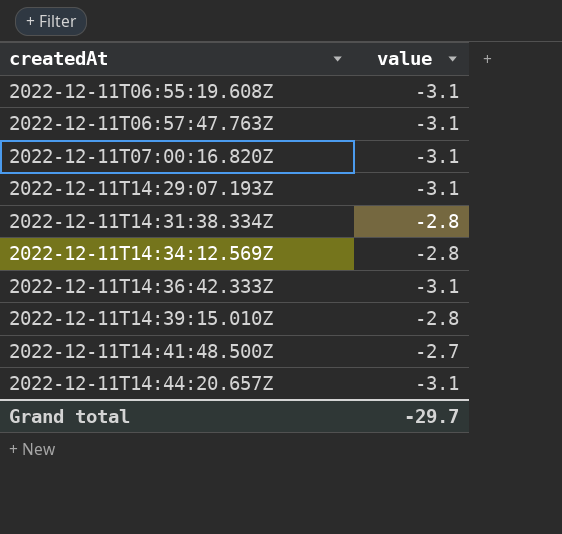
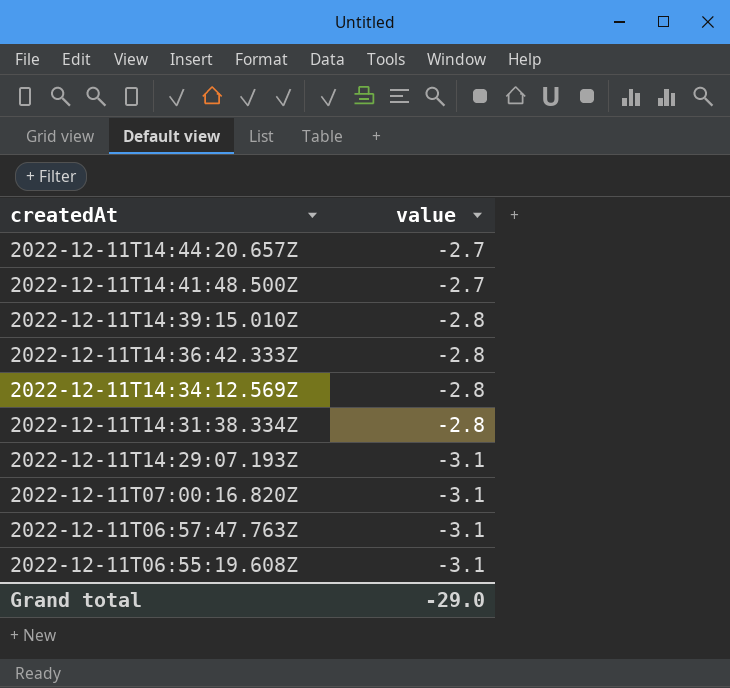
row order: createdAt ascending -> createdAt descending
2022-12-11T14:44:20.657Z | value: -3.1 -> -2.7
2022-12-11T14:36:42.333Z | value: -3.1 -> -2.8
Grand total | value: -29.7 -> -29.0

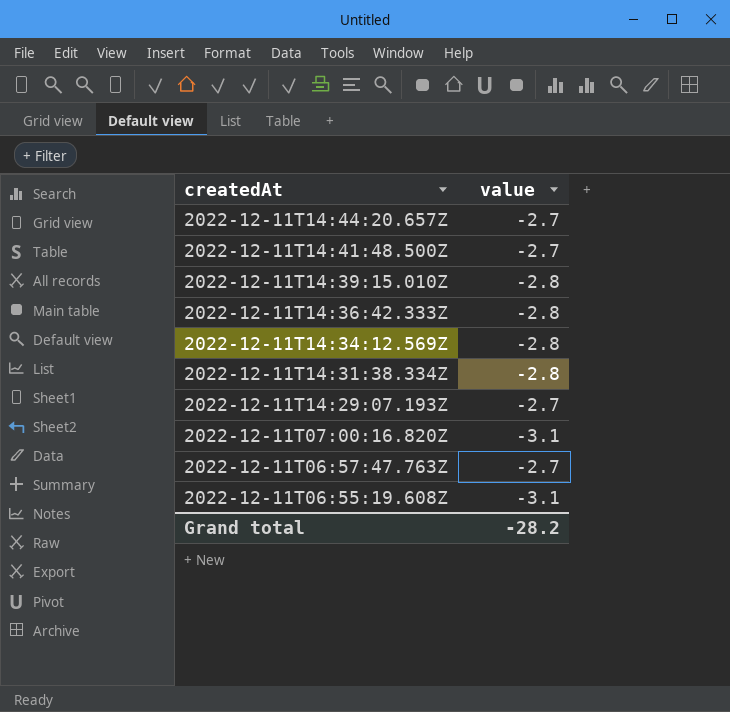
2022-12-11T14:29:07.193Z | value: -3.1 -> -2.7
2022-12-11T06:57:47.763Z | value: -3.1 -> -2.7
Grand total | value: -29.0 -> -28.2

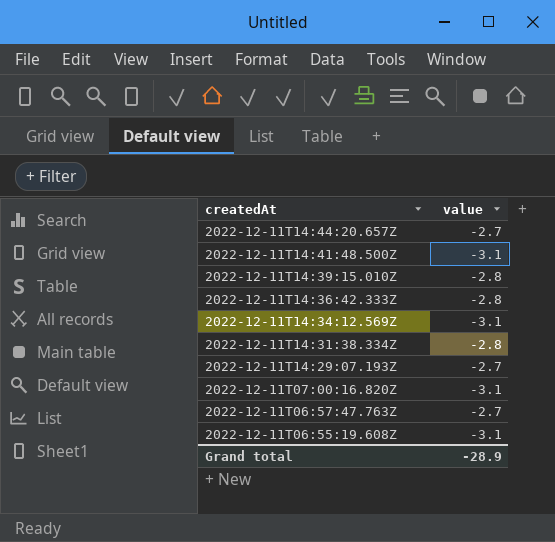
2022-12-11T14:41:48.500Z | value: -2.7 -> -3.1
2022-12-11T14:34:12.569Z | value: -2.8 -> -3.1
Grand total | value: -28.2 -> -28.9

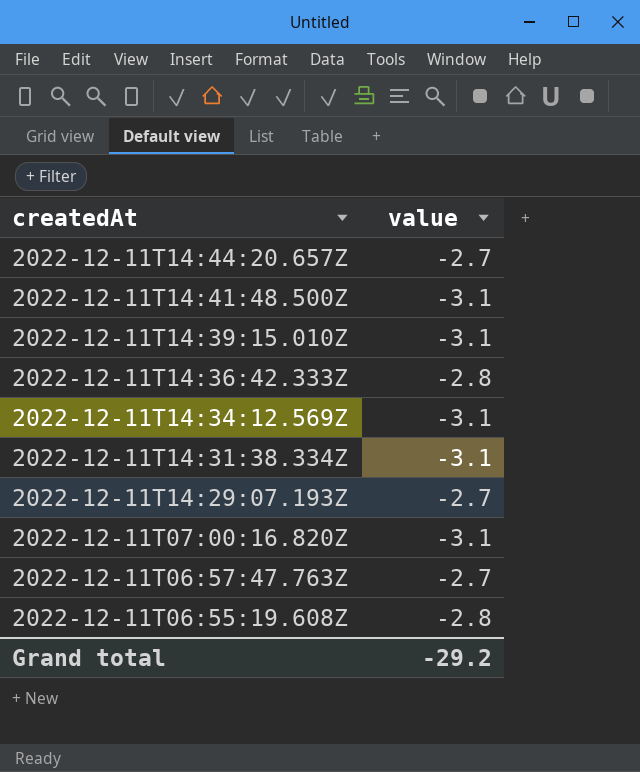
2022-12-11T14:39:15.010Z | value: -2.8 -> -3.1
2022-12-11T14:31:38.334Z | value: -2.8 -> -3.1
2022-12-11T06:55:19.608Z | value: -3.1 -> -2.8
Grand total | value: -28.9 -> -29.2

